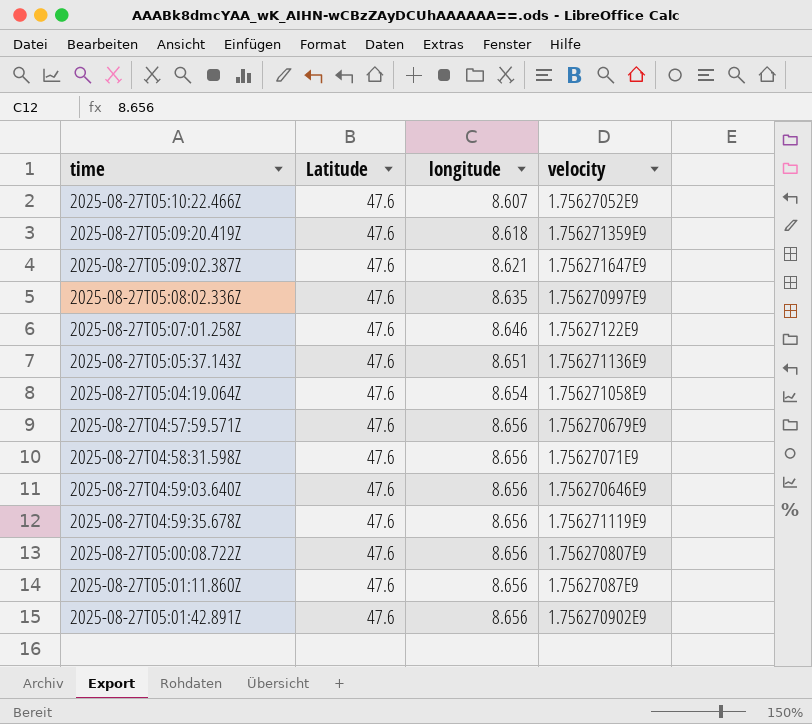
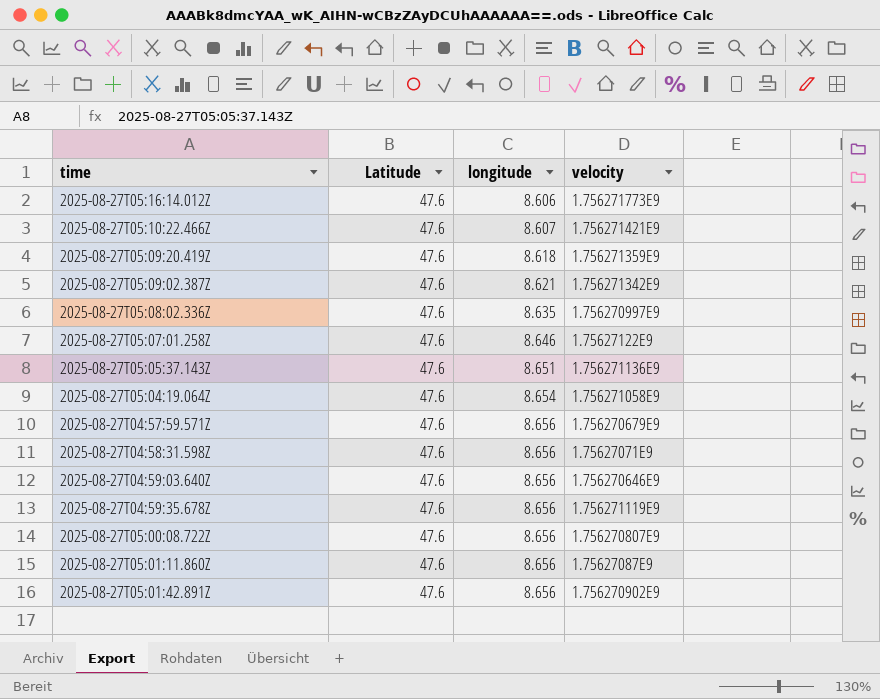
row 2025-08-27T05:16:14.012Z: none -> 47.6 | 8.606 | 1.756271773E9
2025-08-27T05:10:22.466Z | velocity: 1.75627052E9 -> 1.756271421E9
2025-08-27T05:09:02.387Z | velocity: 1.756271647E9 -> 1.756271342E9

